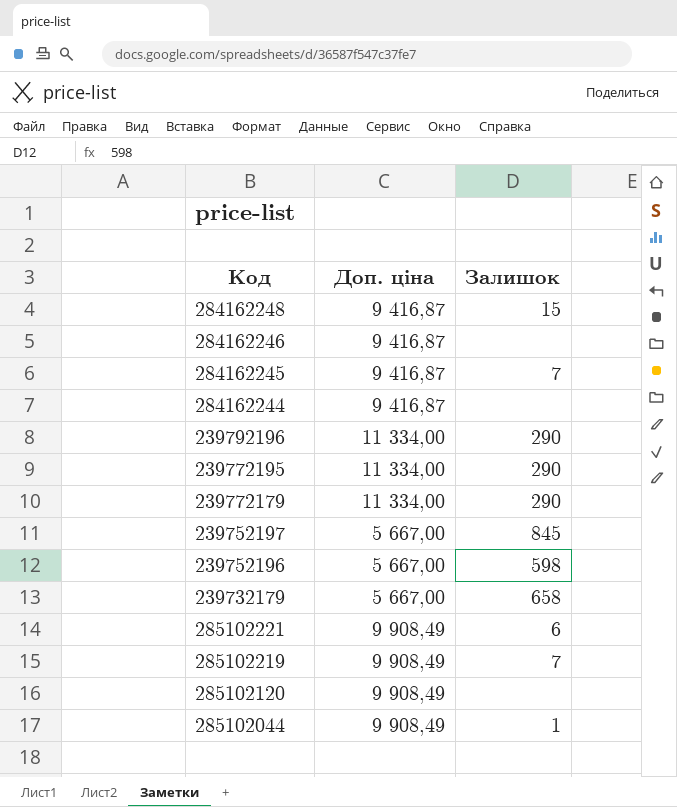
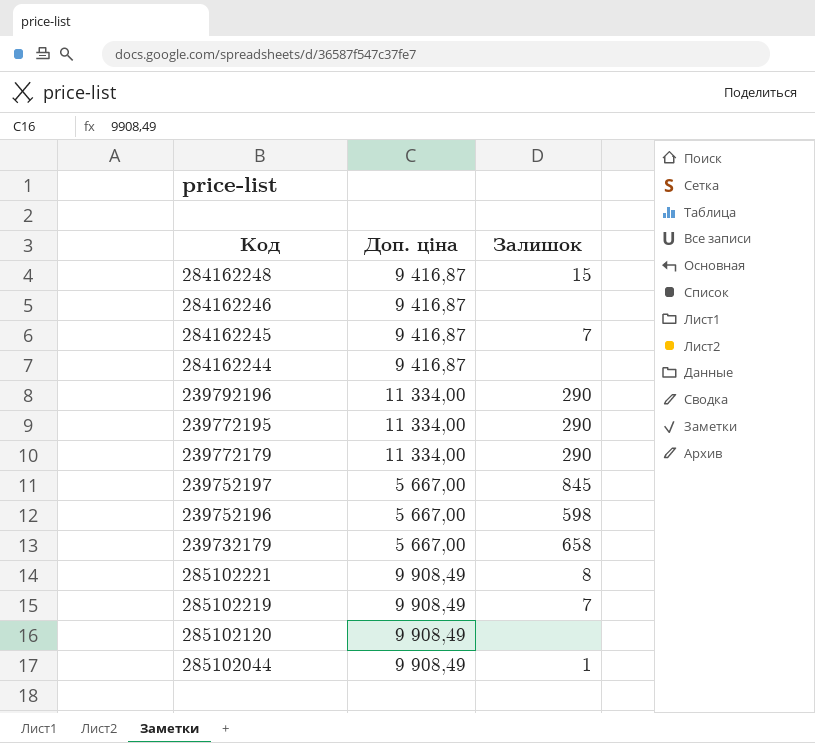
285102221 | Залишок: 6 -> 8

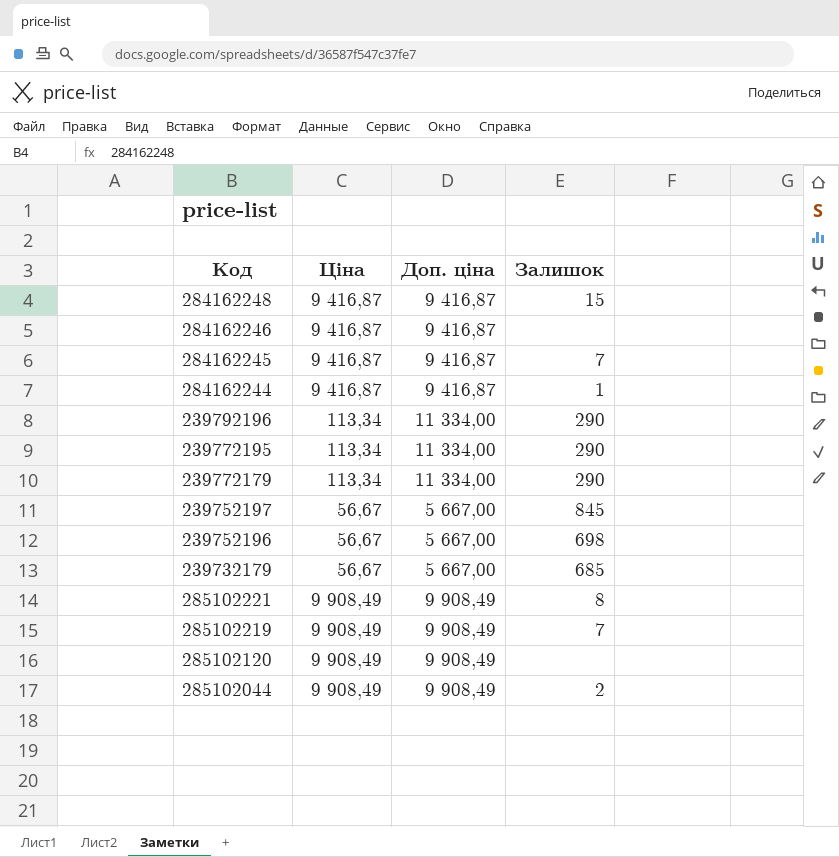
column Ціна | position: none -> 2
284162244 | Залишок: none -> 1
239752196 | Залишок: 598 -> 698
239732179 | Залишок: 658 -> 685
285102044 | Залишок: 1 -> 2

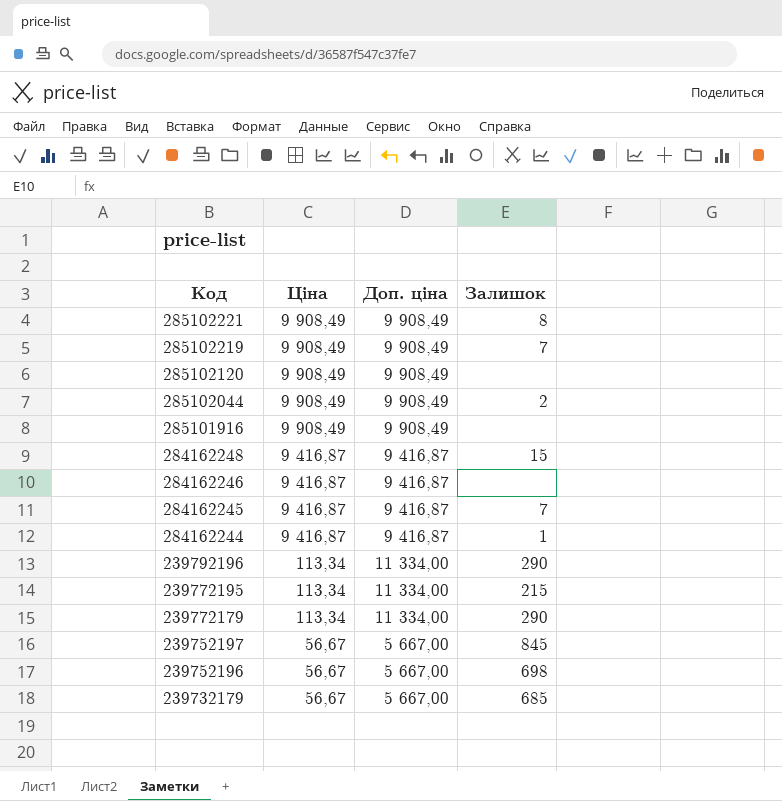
row order: none -> Код descending
row 285101916: none -> 9 908,49 | 9 908,49 | none
239772195 | Залишок: 290 -> 215

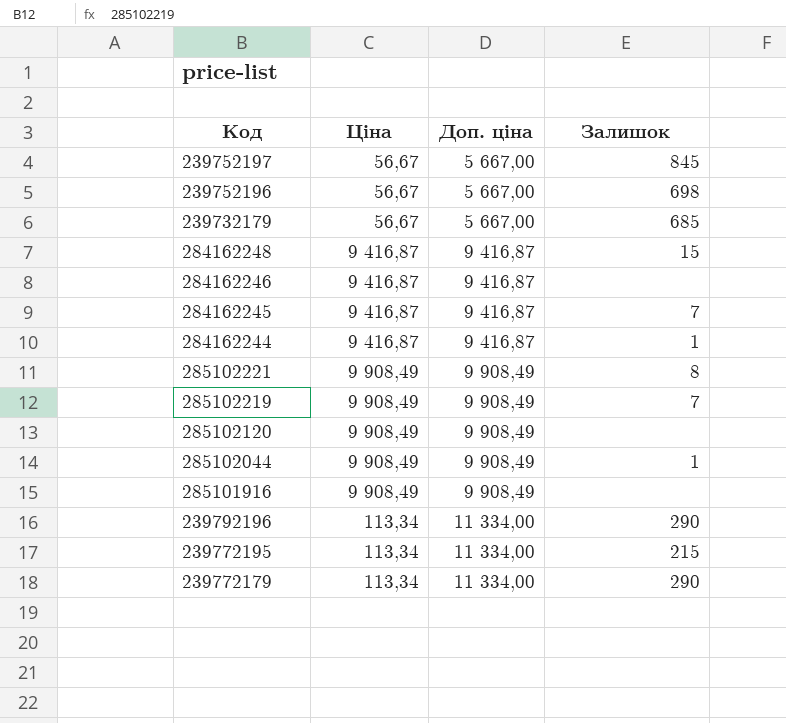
row order: Код descending -> Доп. ціна ascending
285102044 | Залишок: 2 -> 1

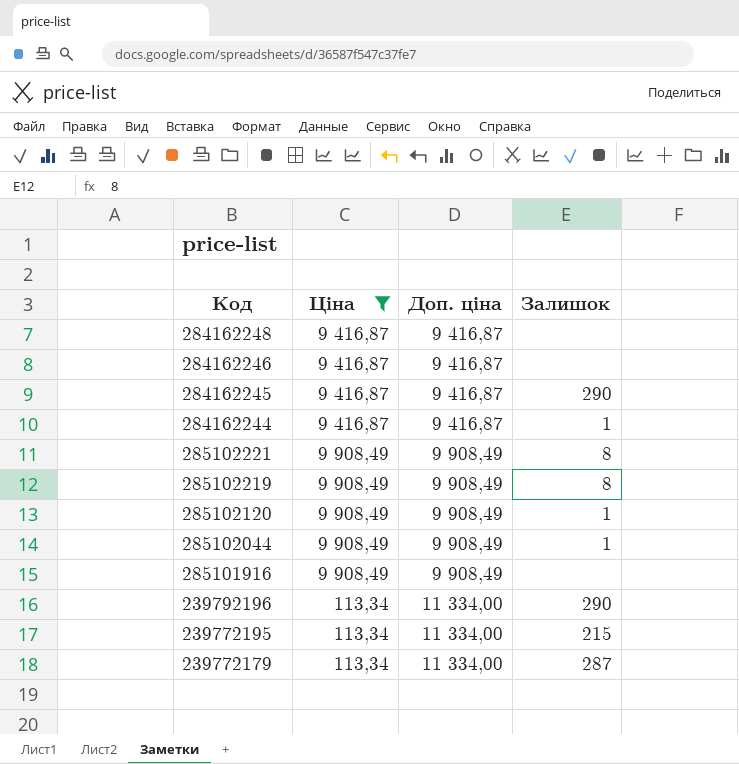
filter: none -> Ціна != 56,67
284162248 | Залишок: 15 -> none
284162245 | Залишок: 7 -> 290
285102219 | Залишок: 7 -> 8
285102120 | Залишок: none -> 1
239772179 | Залишок: 290 -> 287

